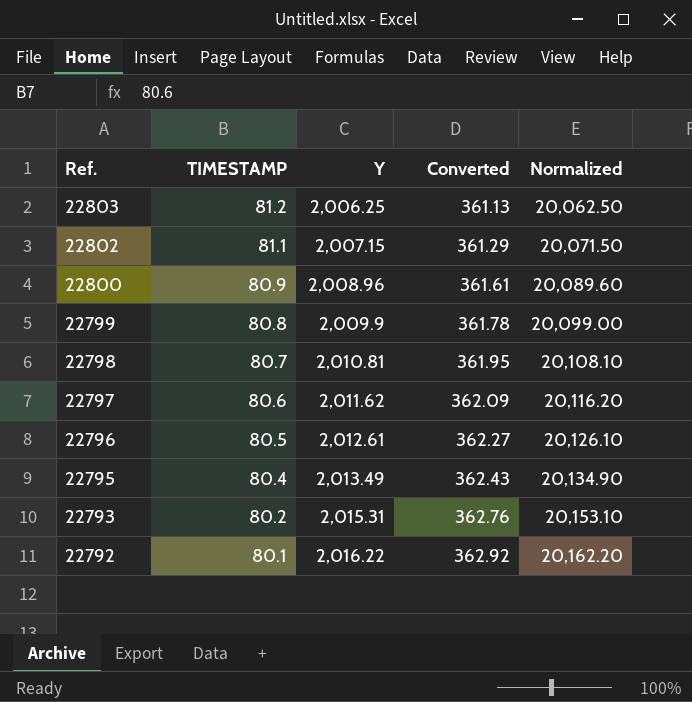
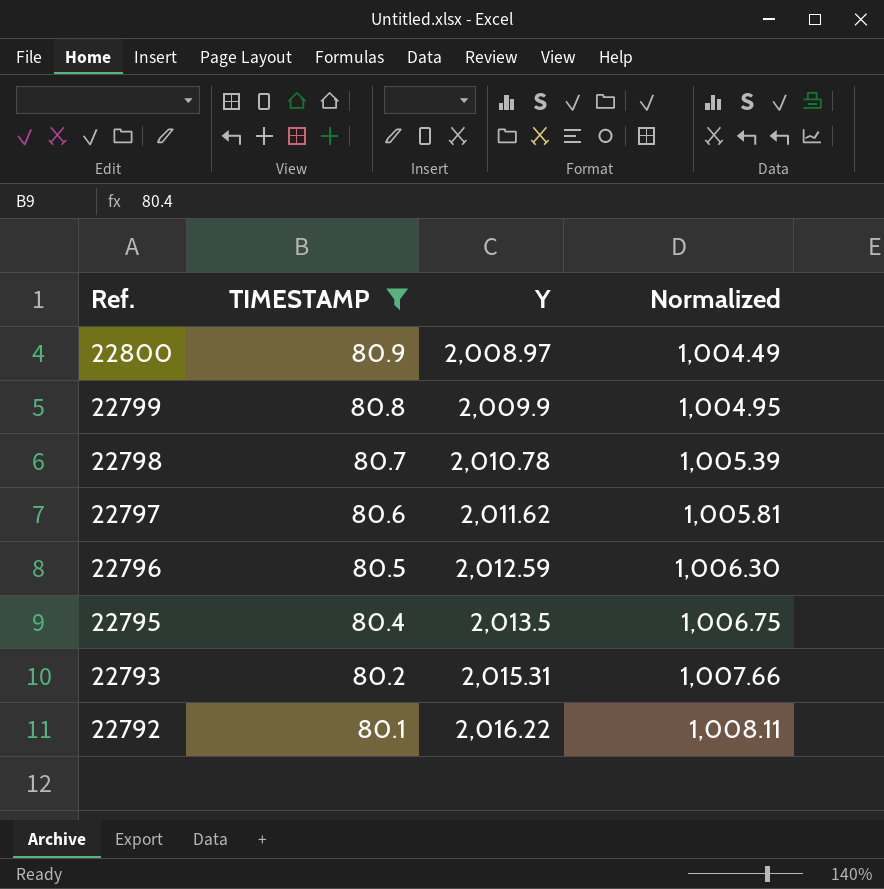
filter: none -> TIMESTAMP <= 80.9
column Converted | formula: [Y] * 0.18 -> none
column Normalized | formula: [Y] * 10 -> [Y] * 0.5
22800 | Y: 2,008.96 -> 2,008.97
22798 | Y: 2,010.81 -> 2,010.78
22796 | Y: 2,012.61 -> 2,012.59
22795 | Y: 2,013.49 -> 2,013.5

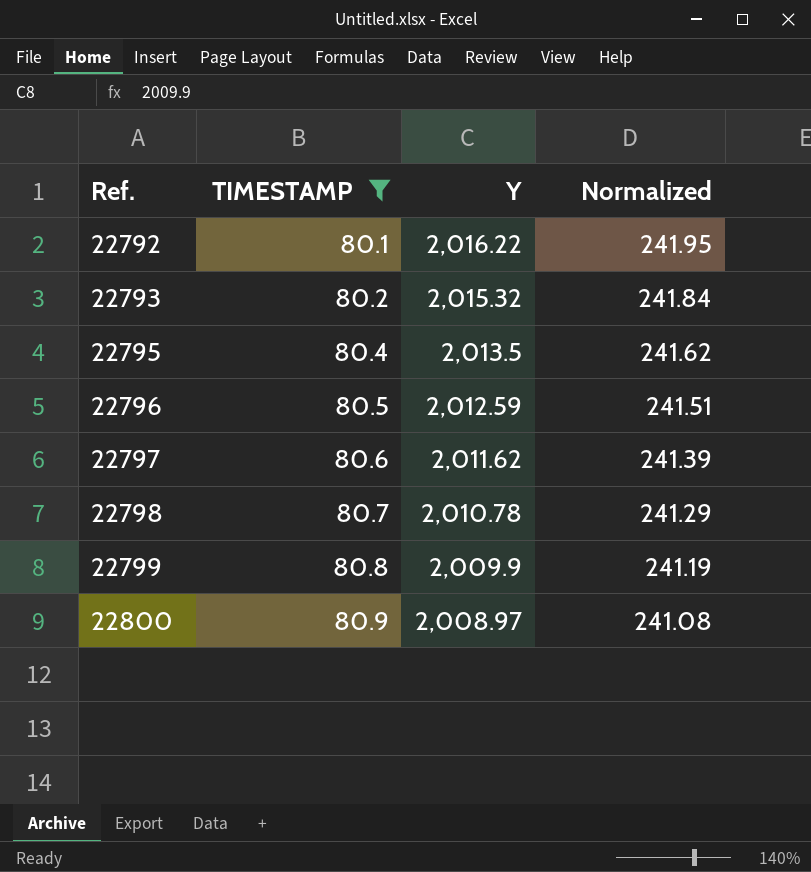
row order: Ref. descending -> Ref. ascending
column Normalized | formula: [Y] * 0.5 -> [Y] * 0.12
22793 | Y: 2,015.31 -> 2,015.32

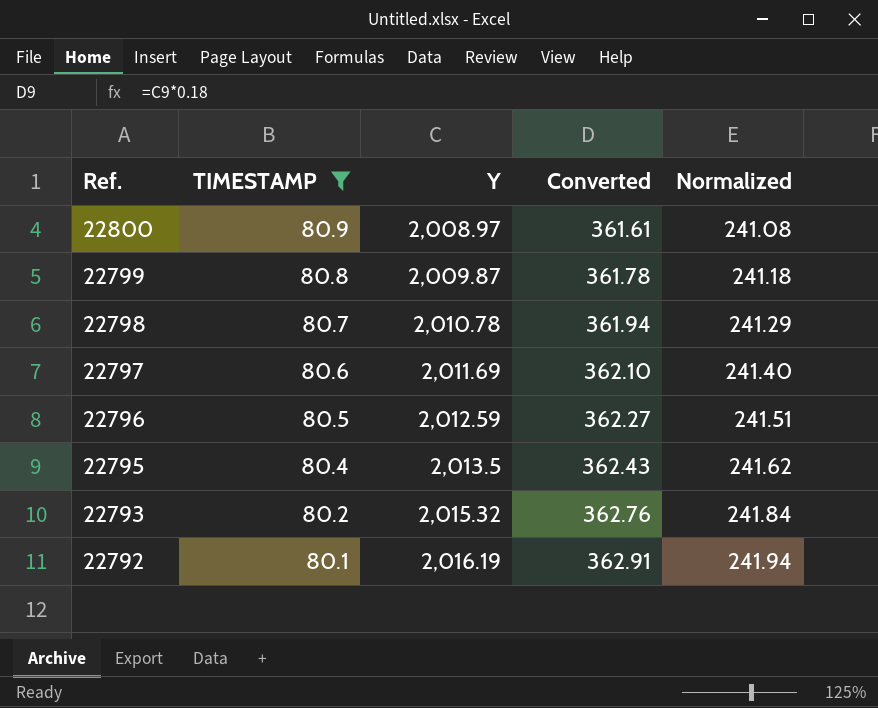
row order: Ref. ascending -> Ref. descending
column Converted | formula: none -> [Y] * 0.18
22799 | Y: 2,009.9 -> 2,009.87
22799 | Normalized: 241.19 -> 241.18
22797 | Y: 2,011.62 -> 2,011.69
22797 | Normalized: 241.39 -> 241.40
22792 | Y: 2,016.22 -> 2,016.19
22792 | Normalized: 241.95 -> 241.94

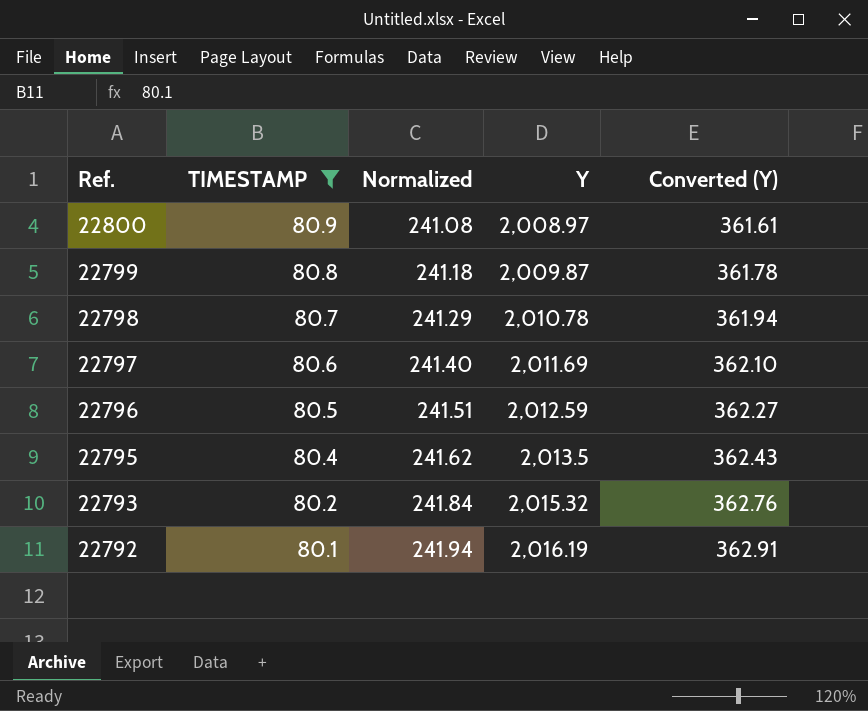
column Normalized | position: 5 -> 3
column name: Converted -> Converted (Y)

